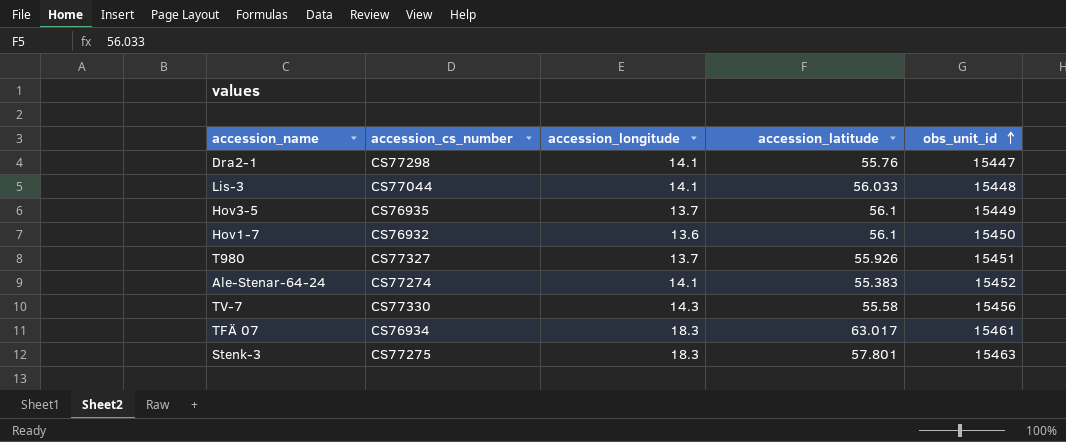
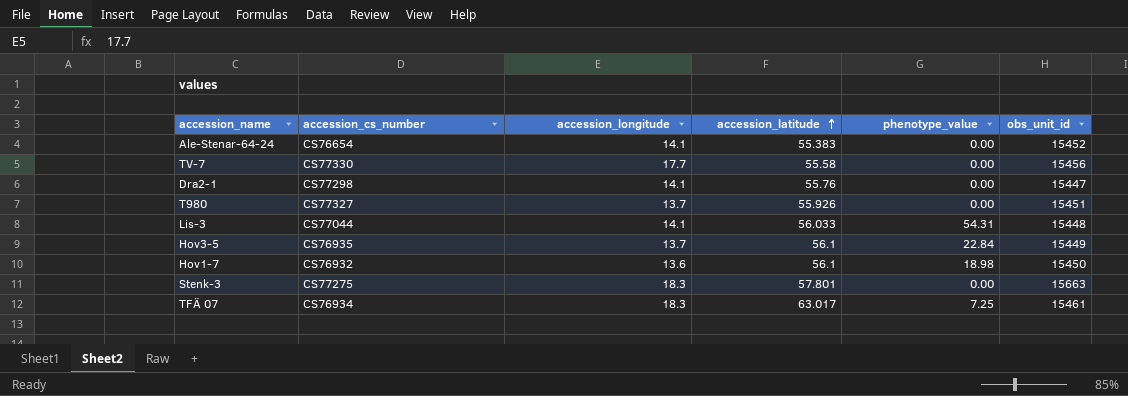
row order: obs_unit_id ascending -> accession_latitude ascending
column phenotype_value | position: none -> 5
Ale-Stenar-64-24 | accession_cs_number: CS77274 -> CS76654
TV-7 | accession_longitude: 14.3 -> 17.7
Stenk-3 | obs_unit_id: 15463 -> 15663

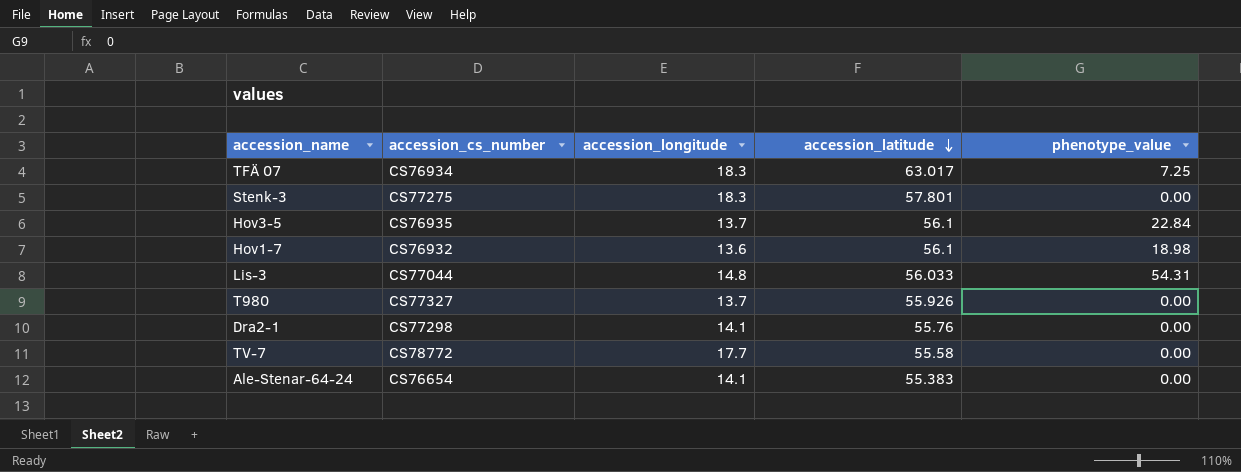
row order: accession_latitude ascending -> accession_latitude descending
column obs_unit_id | position: 6 -> none
Lis-3 | accession_longitude: 14.1 -> 14.8
TV-7 | accession_cs_number: CS77330 -> CS78772

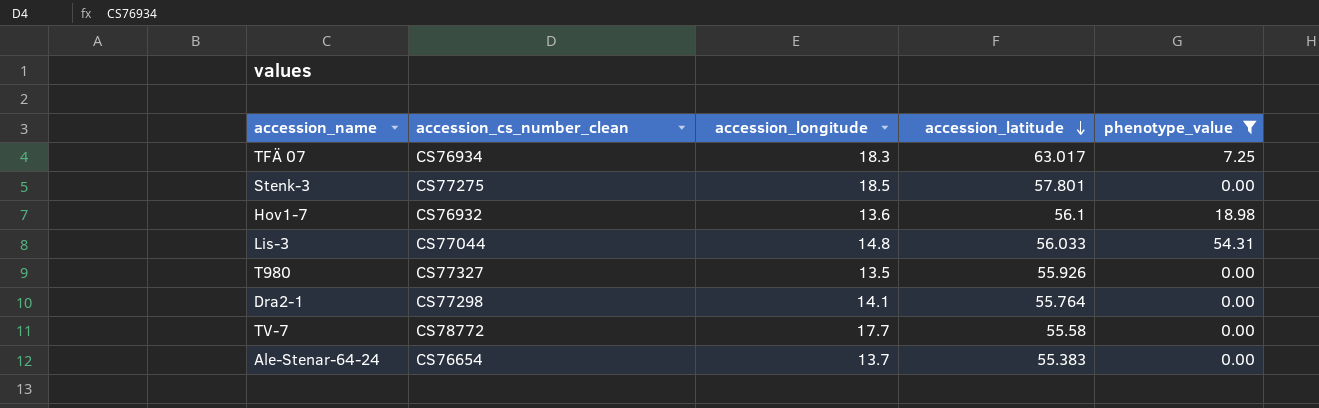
filter: none -> phenotype_value != 22.84
column name: accession_cs_number -> accession_cs_number_clean
Stenk-3 | accession_longitude: 18.3 -> 18.5
T980 | accession_longitude: 13.7 -> 13.5
Dra2-1 | accession_latitude: 55.76 -> 55.764
Ale-Stenar-64-24 | accession_longitude: 14.1 -> 13.7

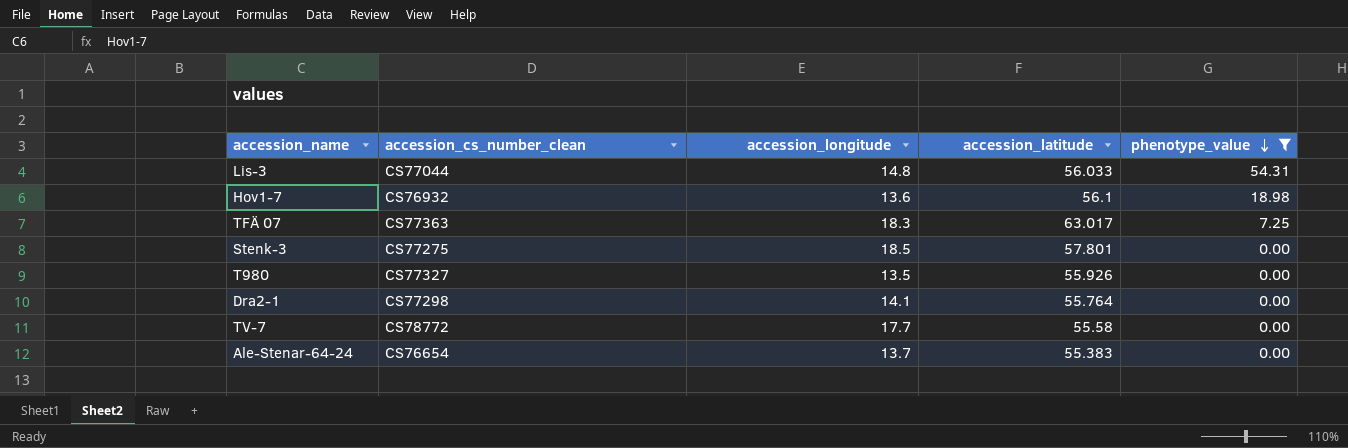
row order: accession_latitude descending -> phenotype_value descending
TFÄ 07 | accession_cs_number_clean: CS76934 -> CS77363

